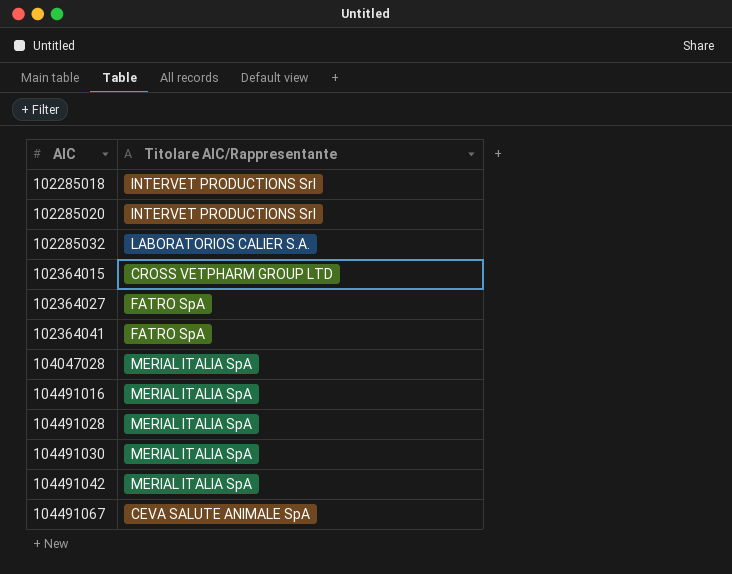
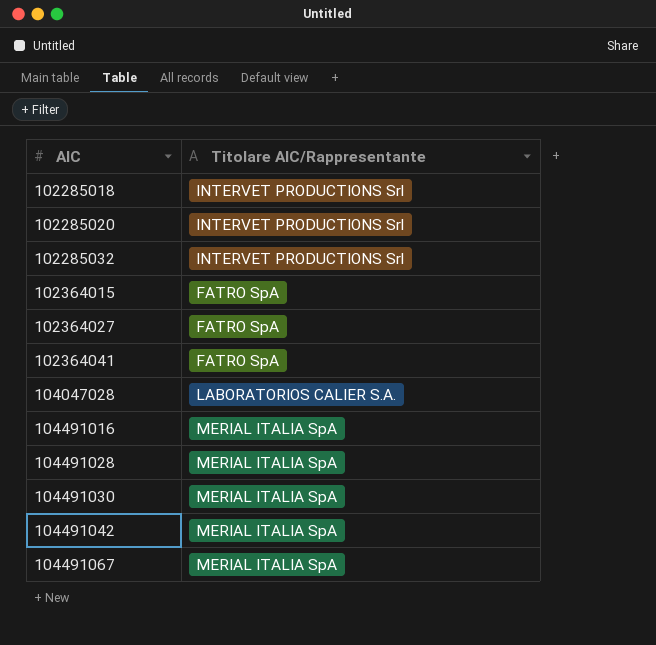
102285032 | Titolare AIC/Rappresentante: LABORATORIOS CALIER S.A. -> INTERVET PRODUCTIONS Srl
102364015 | Titolare AIC/Rappresentante: CROSS VETPHARM GROUP LTD -> FATRO SpA
104047028 | Titolare AIC/Rappresentante: MERIAL ITALIA SpA -> LABORATORIOS CALIER S.A.
104491067 | Titolare AIC/Rappresentante: CEVA SALUTE ANIMALE SpA -> MERIAL ITALIA SpA

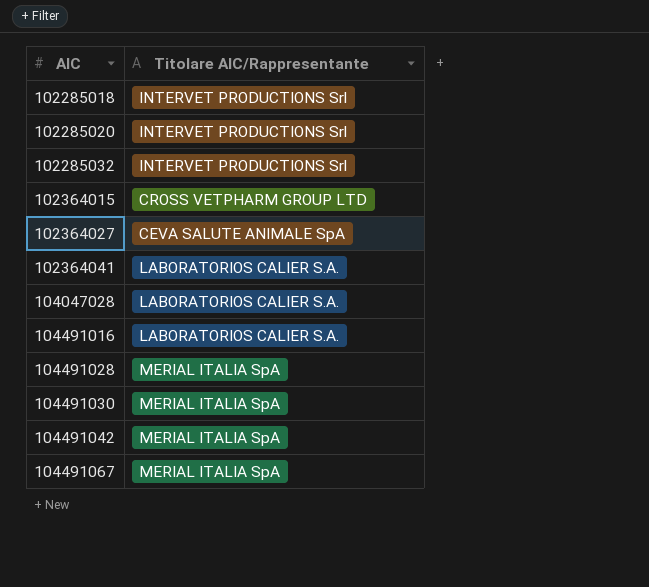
102364015 | Titolare AIC/Rappresentante: FATRO SpA -> CROSS VETPHARM GROUP LTD
102364027 | Titolare AIC/Rappresentante: FATRO SpA -> CEVA SALUTE ANIMALE SpA
102364041 | Titolare AIC/Rappresentante: FATRO SpA -> LABORATORIOS CALIER S.A.
104491016 | Titolare AIC/Rappresentante: MERIAL ITALIA SpA -> LABORATORIOS CALIER S.A.

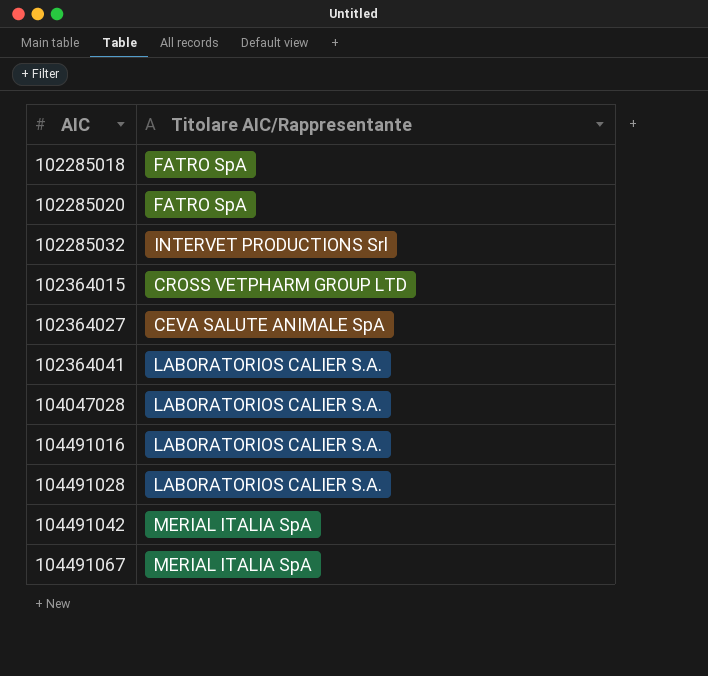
row 104491030: MERIAL ITALIA SpA -> none
102285018 | Titolare AIC/Rappresentante: INTERVET PRODUCTIONS Srl -> FATRO SpA
102285020 | Titolare AIC/Rappresentante: INTERVET PRODUCTIONS Srl -> FATRO SpA
104491028 | Titolare AIC/Rappresentante: MERIAL ITALIA SpA -> LABORATORIOS CALIER S.A.

